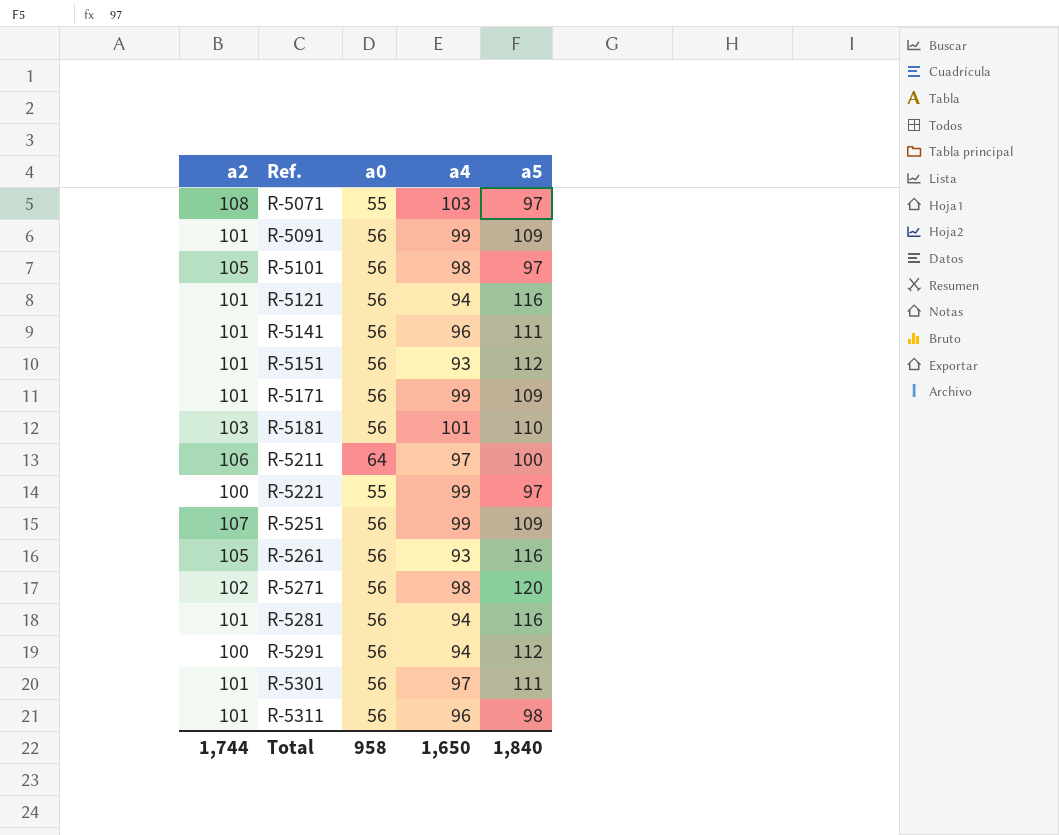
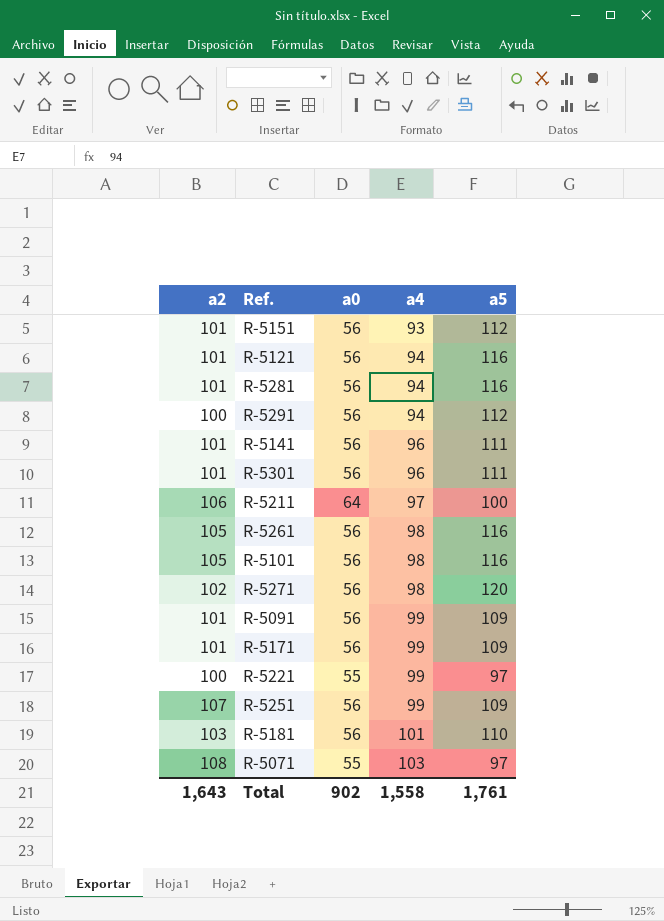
row order: Ref. ascending -> a4 ascending
row R-5311: 101 | 56 | 96 | 98 -> none
R-5301 | a4: 97 -> 96
R-5261 | a4: 93 -> 98
R-5101 | a5: 97 -> 116
Total | a2: 1,744 -> 1,643
Total | a0: 958 -> 902
Total | a4: 1,650 -> 1,558
Total | a5: 1,840 -> 1,761

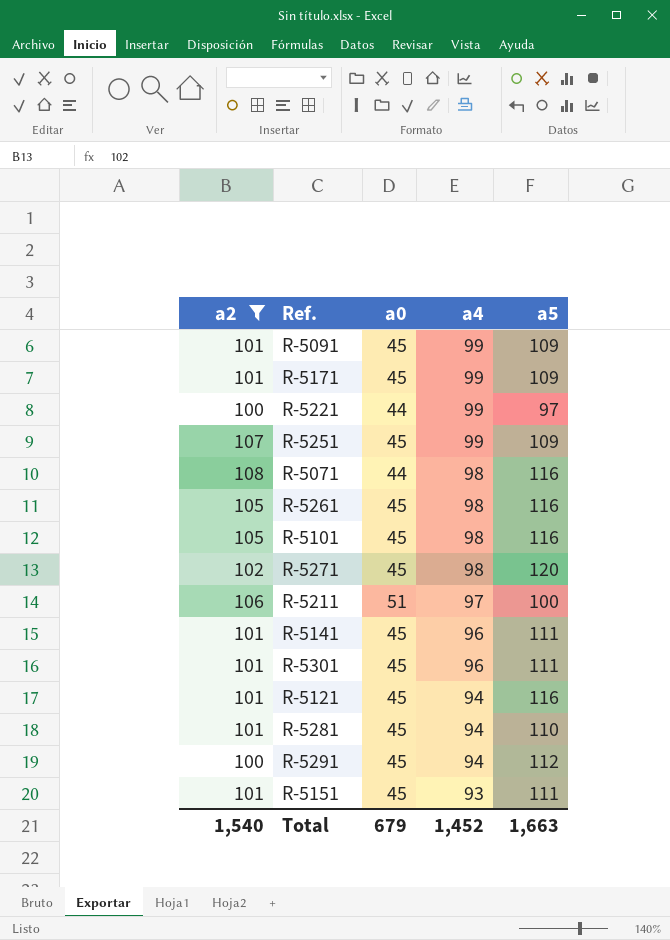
filter: none -> a2 != 103
row order: a4 ascending -> a4 descending
R-5091 | a0: 56 -> 45
R-5171 | a0: 56 -> 45
R-5221 | a0: 55 -> 44
R-5251 | a0: 56 -> 45
R-5071 | a0: 55 -> 44
R-5071 | a4: 103 -> 98
R-5071 | a5: 97 -> 116
R-5261 | a0: 56 -> 45
R-5101 | a0: 56 -> 45
R-5271 | a0: 56 -> 45
R-5211 | a0: 64 -> 51
R-5141 | a0: 56 -> 45
R-5301 | a0: 56 -> 45
R-5121 | a0: 56 -> 45
R-5281 | a0: 56 -> 45
R-5281 | a5: 116 -> 110
R-5291 | a0: 56 -> 45
R-5151 | a0: 56 -> 45
R-5151 | a5: 112 -> 111
Total | a2: 1,643 -> 1,540
Total | a0: 902 -> 679
Total | a4: 1,558 -> 1,452
Total | a5: 1,761 -> 1,663

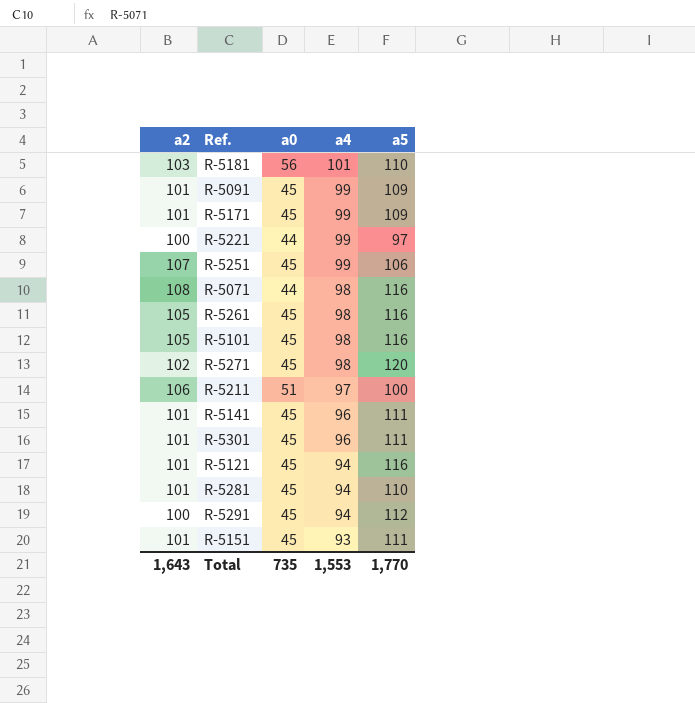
filter: a2 != 103 -> none
R-5251 | a5: 109 -> 106
Total | a2: 1,540 -> 1,643
Total | a0: 679 -> 735
Total | a4: 1,452 -> 1,553
Total | a5: 1,663 -> 1,770

